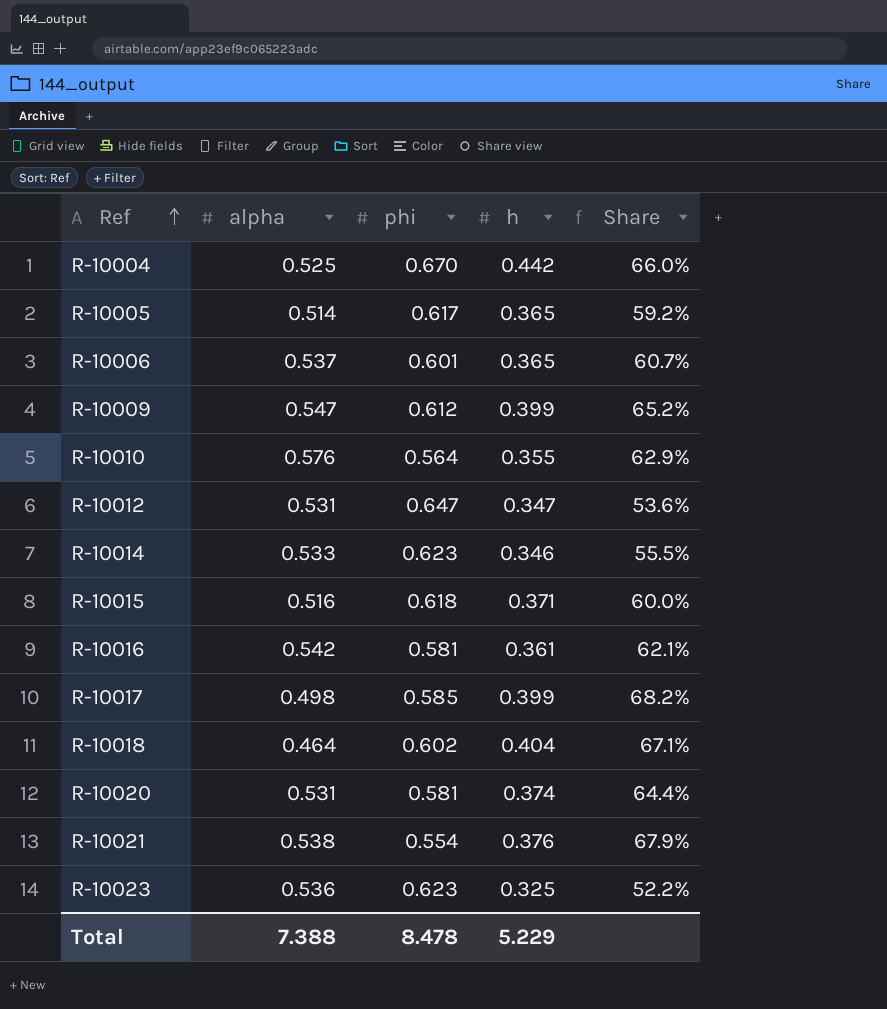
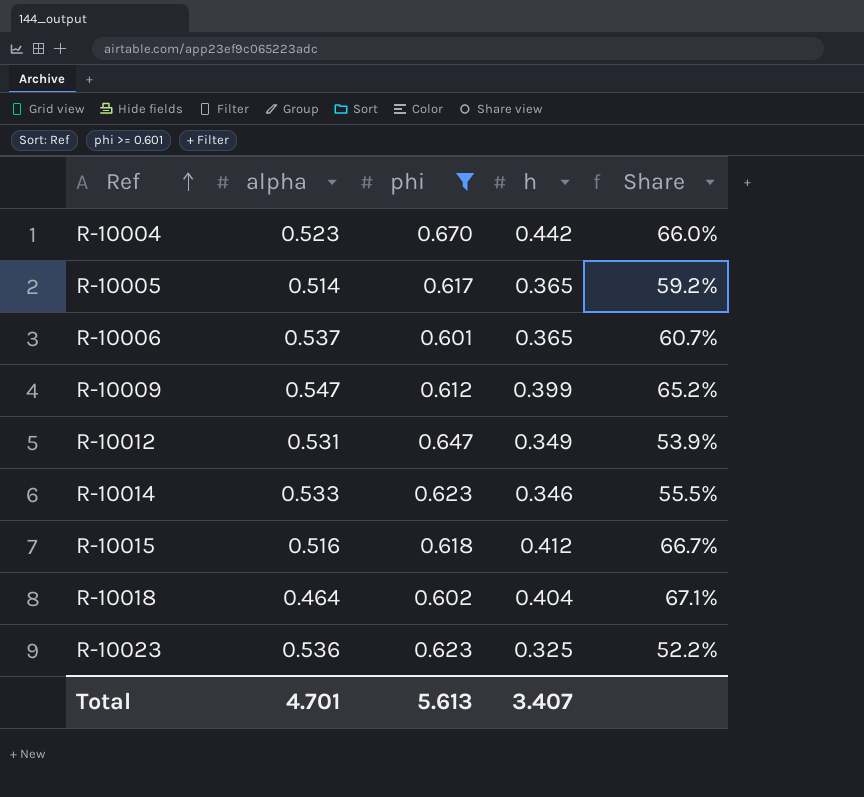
filter: none -> phi >= 0.601
R-10004 | alpha: 0.525 -> 0.523
R-10012 | h: 0.347 -> 0.349
R-10012 | Share: 53.6% -> 53.9%
R-10015 | h: 0.371 -> 0.412
R-10015 | Share: 60.0% -> 66.7%
Total | alpha: 7.388 -> 4.701
Total | phi: 8.478 -> 5.613
Total | h: 5.229 -> 3.407

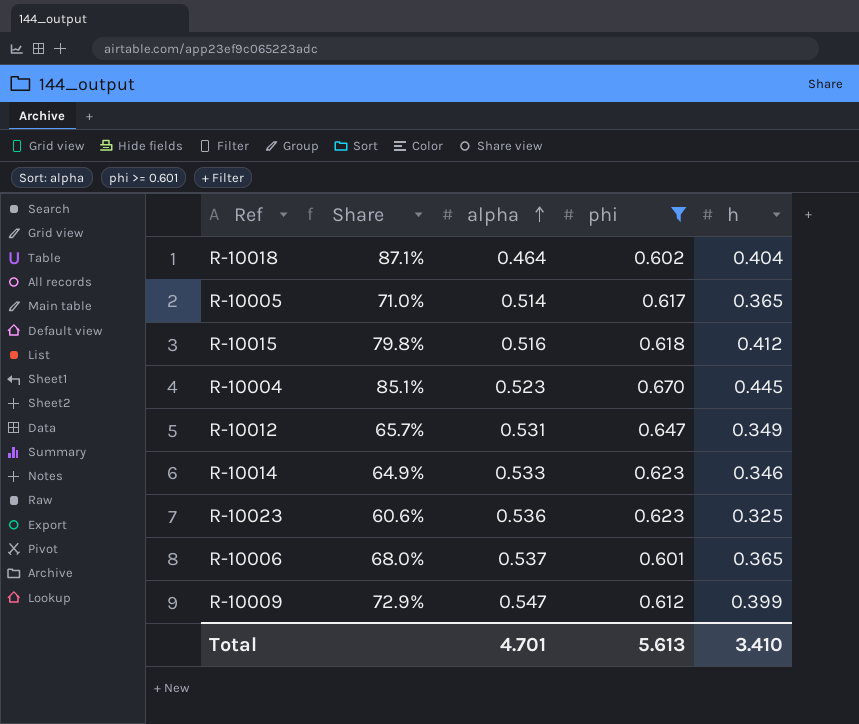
row order: Ref ascending -> alpha ascending
column Share | formula: [h] / [phi] -> [h] / [alpha]
column Share | position: 5 -> 2
R-10004 | h: 0.442 -> 0.445
Total | h: 3.407 -> 3.410

